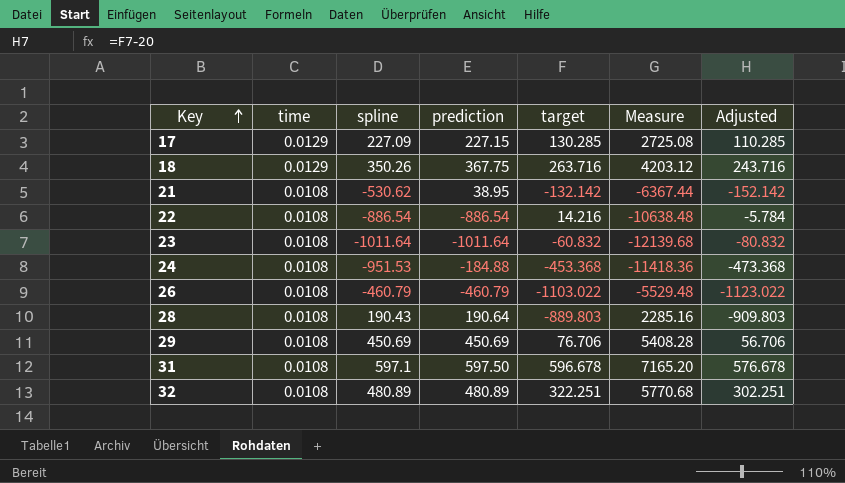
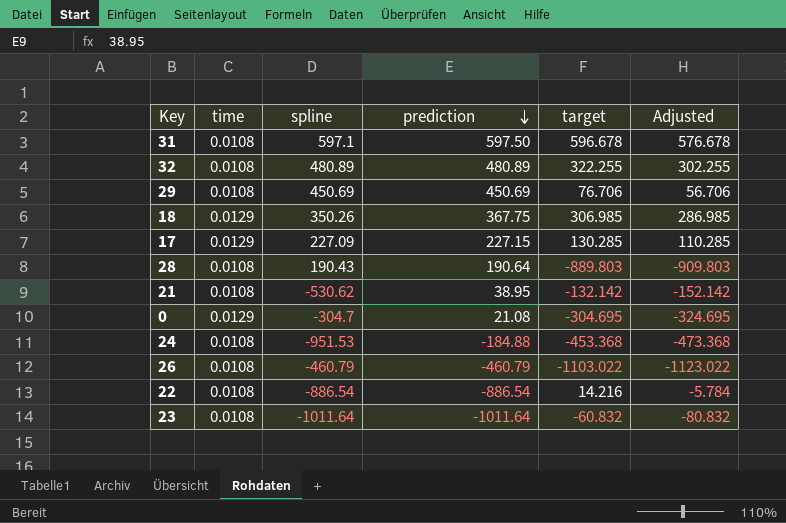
row order: Key ascending -> prediction descending
column Measure | formula: [spline] * 12 -> none
32 | target: 322.251 -> 322.255
32 | Adjusted: 302.251 -> 302.255
18 | target: 263.716 -> 306.985
18 | Adjusted: 243.716 -> 286.985
row 0: none -> 0.0129 | -304.7 | 21.08 | -304.695 | -324.695

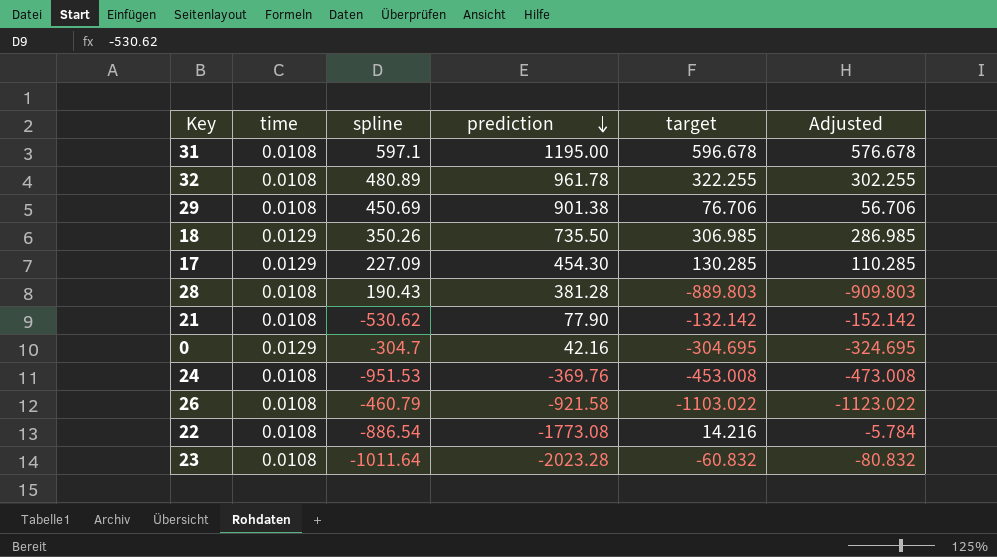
31 | prediction: 597.50 -> 1195.00
32 | prediction: 480.89 -> 961.78
29 | prediction: 450.69 -> 901.38
18 | prediction: 367.75 -> 735.50
17 | prediction: 227.15 -> 454.30
28 | prediction: 190.64 -> 381.28
21 | prediction: 38.95 -> 77.90
0 | prediction: 21.08 -> 42.16
24 | prediction: -184.88 -> -369.76
24 | target: -453.368 -> -453.008
24 | Adjusted: -473.368 -> -473.008
26 | prediction: -460.79 -> -921.58
22 | prediction: -886.54 -> -1773.08
23 | prediction: -1011.64 -> -2023.28

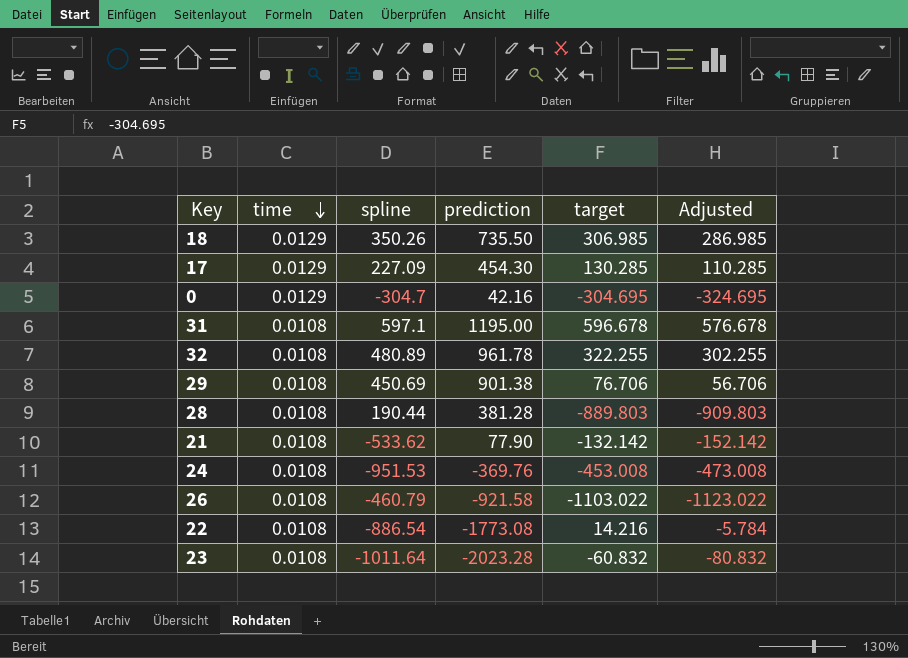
row order: prediction descending -> time descending
28 | spline: 190.43 -> 190.44
21 | spline: -530.62 -> -533.62

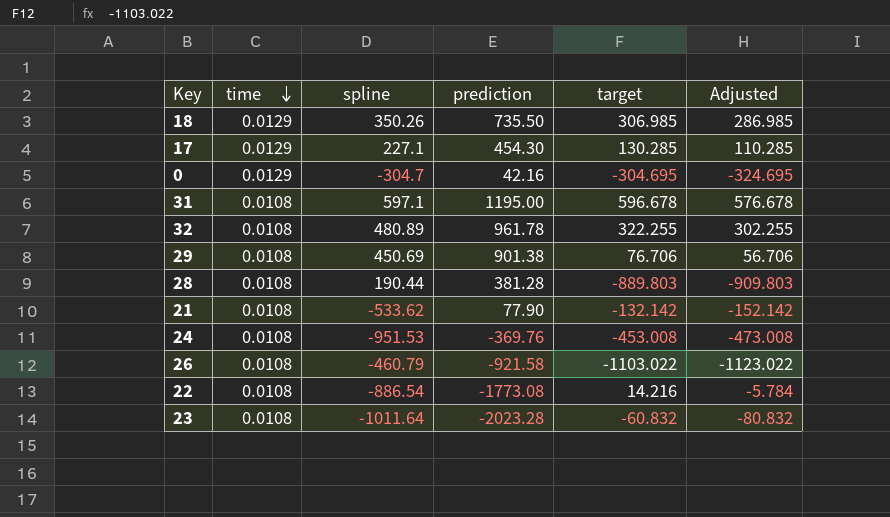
17 | spline: 227.09 -> 227.1

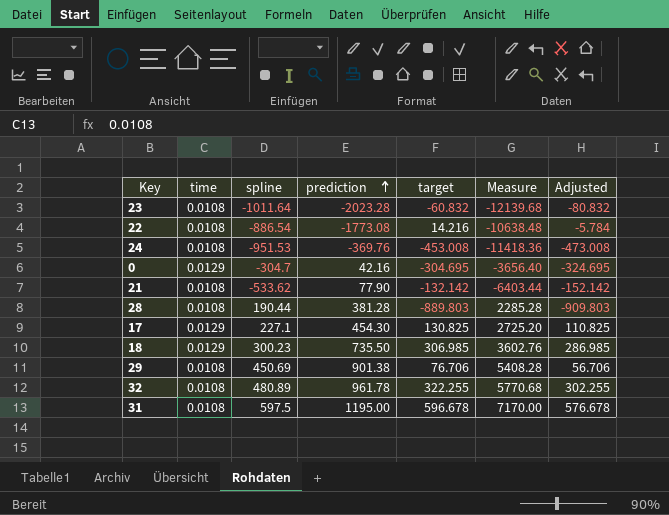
row order: time descending -> prediction ascending
column Measure | formula: none -> [spline] * 12
row 26: 0.0108 | -460.79 | -921.58 | -1103.022 | -1123.022 -> none
17 | target: 130.285 -> 130.825
17 | Adjusted: 110.285 -> 110.825
18 | spline: 350.26 -> 300.23
31 | spline: 597.1 -> 597.5

